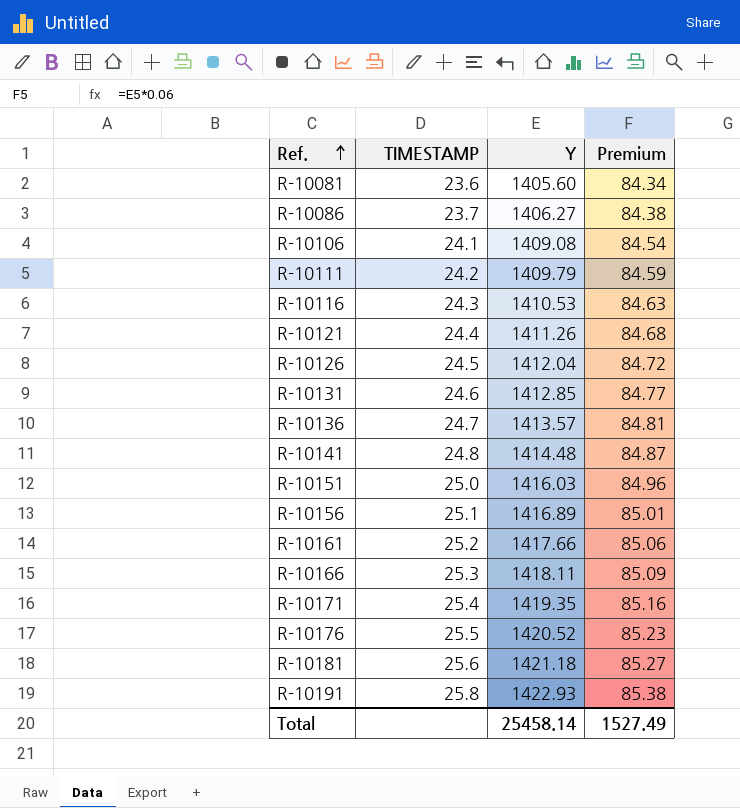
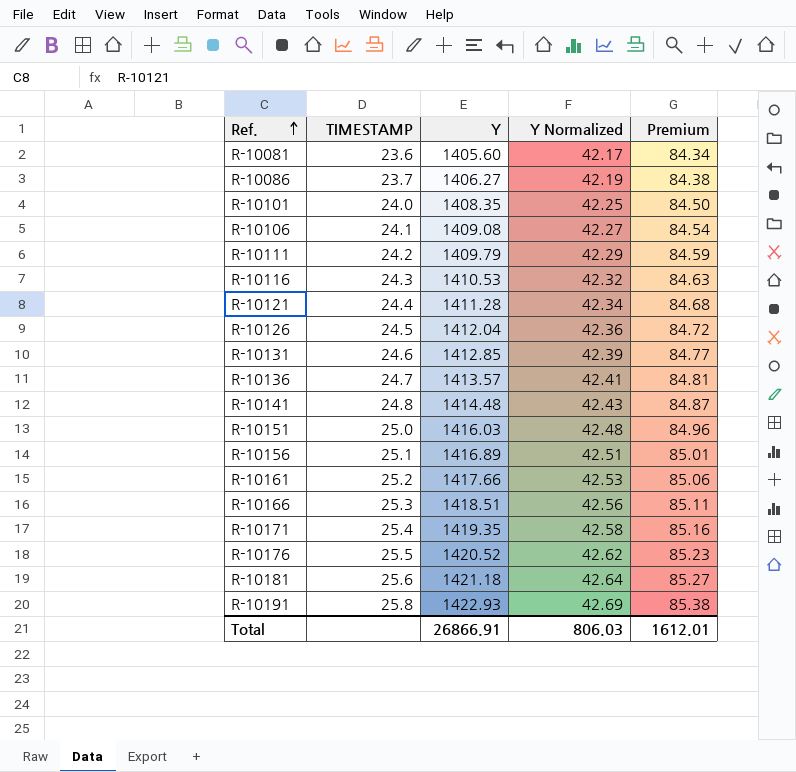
column Y Normalized | formula: none -> [Y] * 0.03
row R-10101: none -> 24.0 | 1408.35 | 42.25 | 84.50
R-10121 | Y: 1411.26 -> 1411.28
R-10166 | Y: 1418.11 -> 1418.51
R-10166 | Premium: 85.09 -> 85.11
Total | Y: 25458.14 -> 26866.91
Total | Premium: 1527.49 -> 1612.01

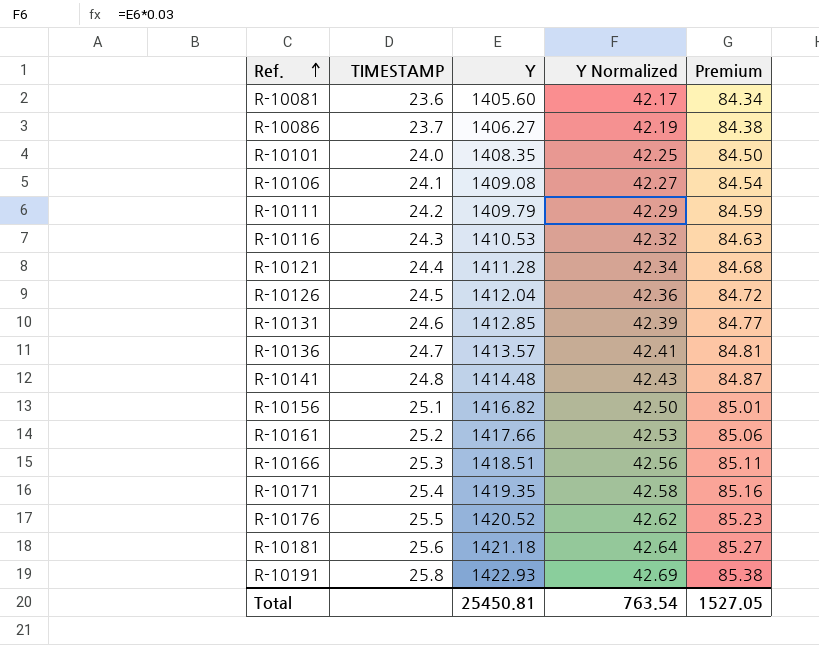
row R-10151: 25.0 | 1416.03 | 42.48 | 84.96 -> none
R-10156 | Y: 1416.89 -> 1416.82
R-10156 | Y Normalized: 42.51 -> 42.50
Total | Y: 26866.91 -> 25450.81
Total | Y Normalized: 806.03 -> 763.54
Total | Premium: 1612.01 -> 1527.05

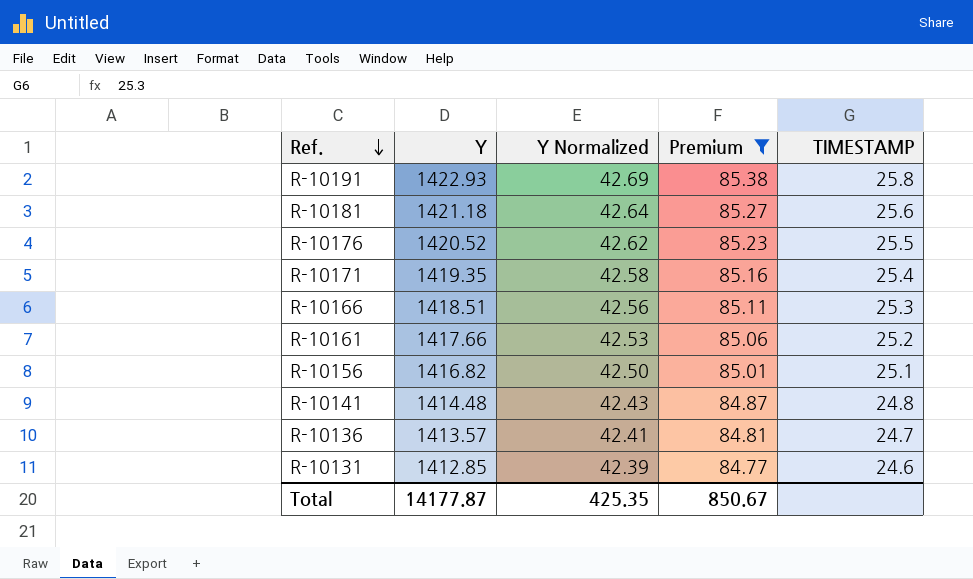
filter: none -> Premium >= 84.77
row order: Ref. ascending -> Ref. descending
column TIMESTAMP | position: 2 -> 5
Total | Y: 25450.81 -> 14177.87
Total | Y Normalized: 763.54 -> 425.35
Total | Premium: 1527.05 -> 850.67

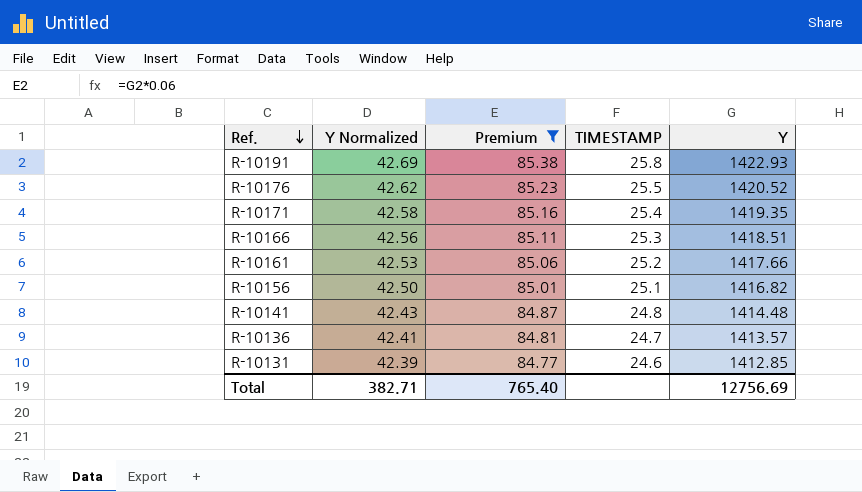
column Y | position: 2 -> 5
row R-10181: 1421.18 | 42.64 | 85.27 | 25.6 -> none
Total | Y Normalized: 425.35 -> 382.71
Total | Premium: 850.67 -> 765.40
Total | Y: 14177.87 -> 12756.69

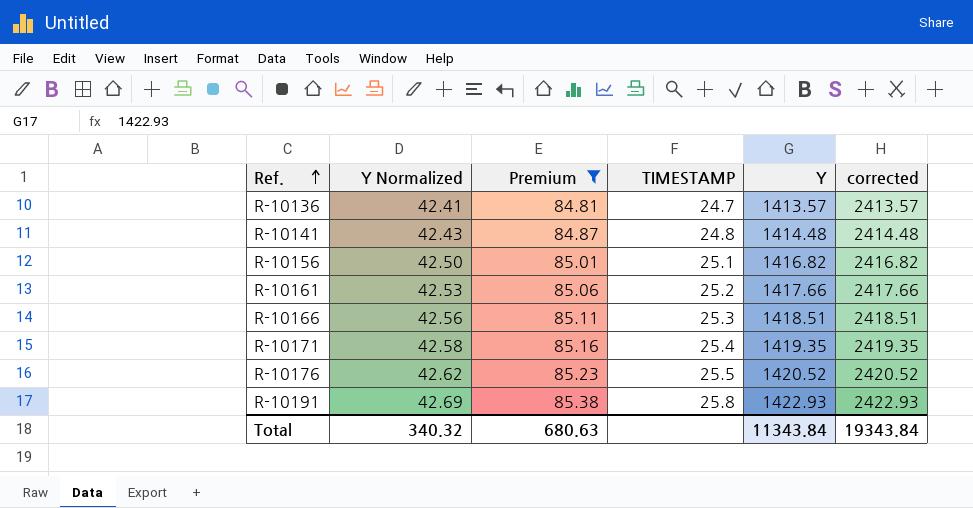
row order: Ref. descending -> Ref. ascending
column corrected | formula: none -> [Y] + 1000
row R-10131: 42.39 | 84.77 | 24.6 | 1412.85 -> none
Total | Y Normalized: 382.71 -> 340.32
Total | Premium: 765.40 -> 680.63
Total | Y: 12756.69 -> 11343.84

